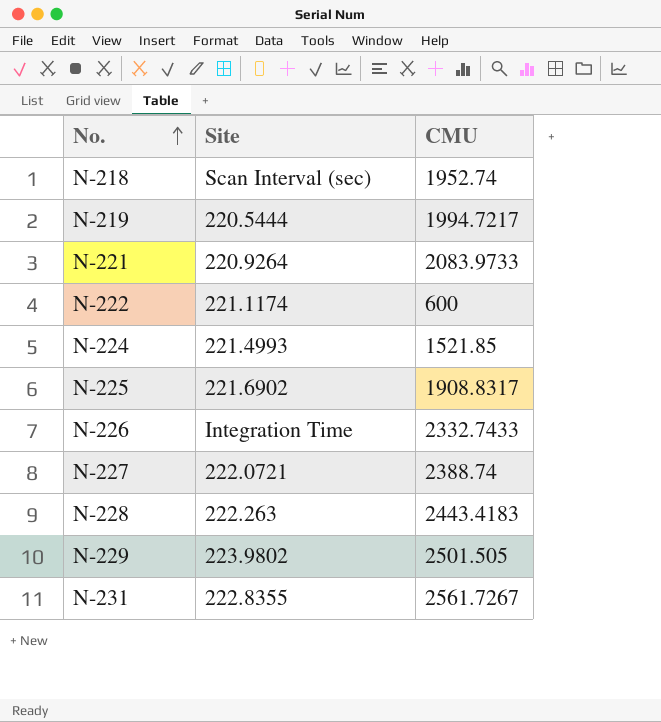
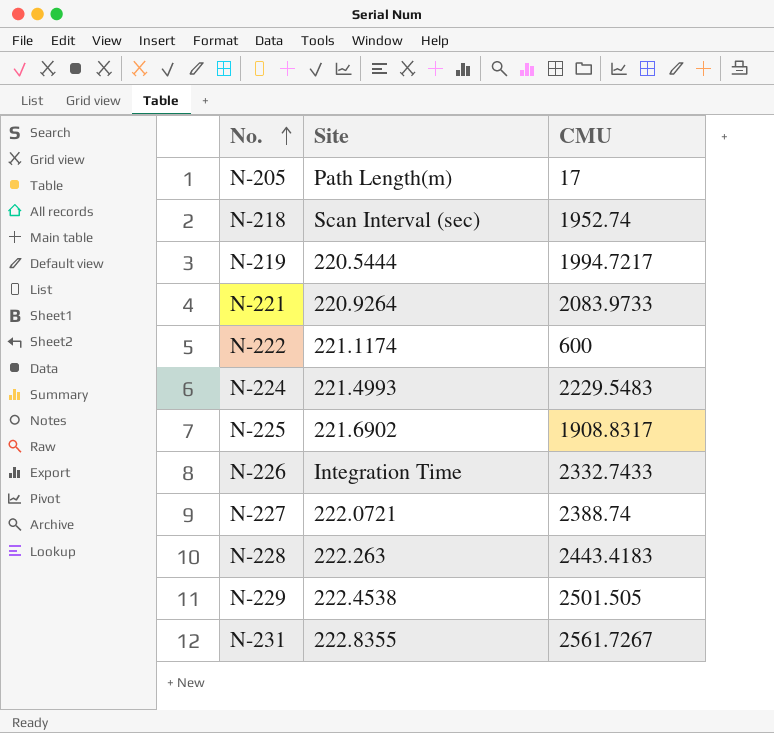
row N-205: none -> Path Length(m) | 17
N-224 | CMU: 1521.85 -> 2229.5483
N-229 | Site: 223.9802 -> 222.4538

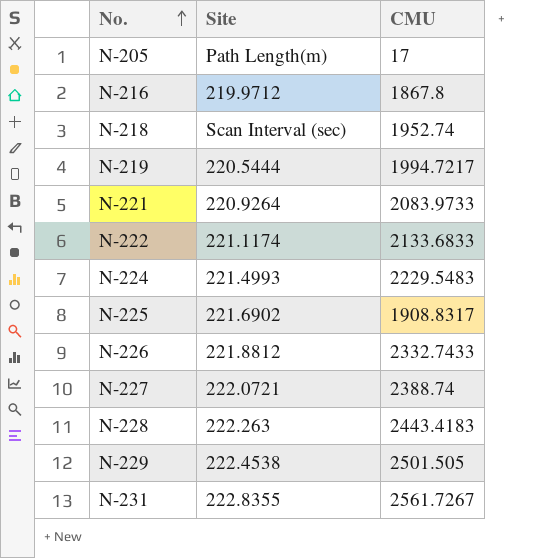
row N-216: none -> 219.9712 | 1867.8
N-222 | CMU: 600 -> 2133.6833
N-226 | Site: Integration Time -> 221.8812

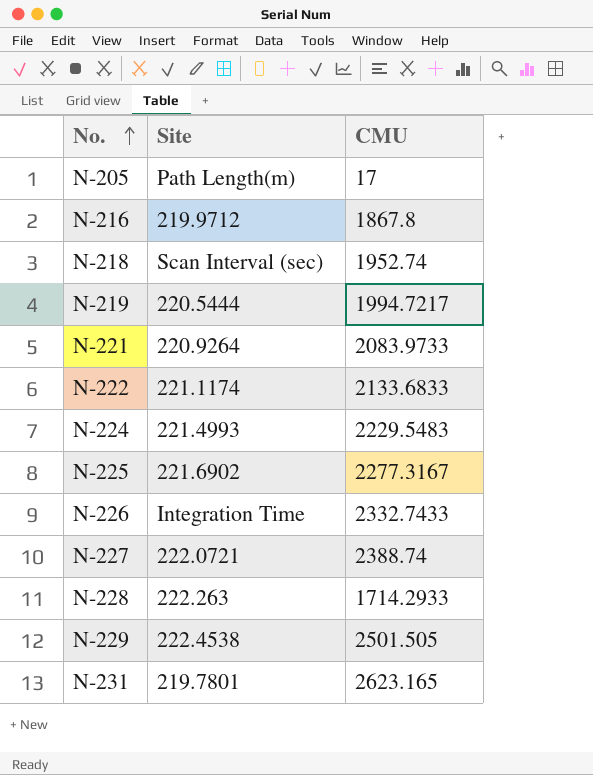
N-225 | CMU: 1908.8317 -> 2277.3167
N-226 | Site: 221.8812 -> Integration Time
N-228 | CMU: 2443.4183 -> 1714.2933
N-231 | Site: 222.8355 -> 219.7801
N-231 | CMU: 2561.7267 -> 2623.165

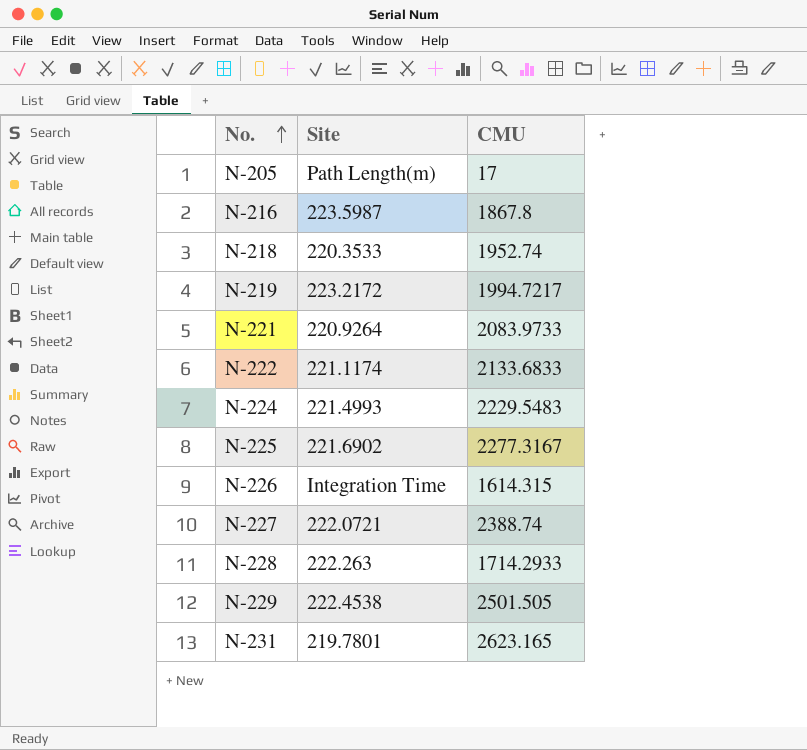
N-216 | Site: 219.9712 -> 223.5987
N-218 | Site: Scan Interval (sec) -> 220.3533
N-219 | Site: 220.5444 -> 223.2172
N-226 | CMU: 2332.7433 -> 1614.315

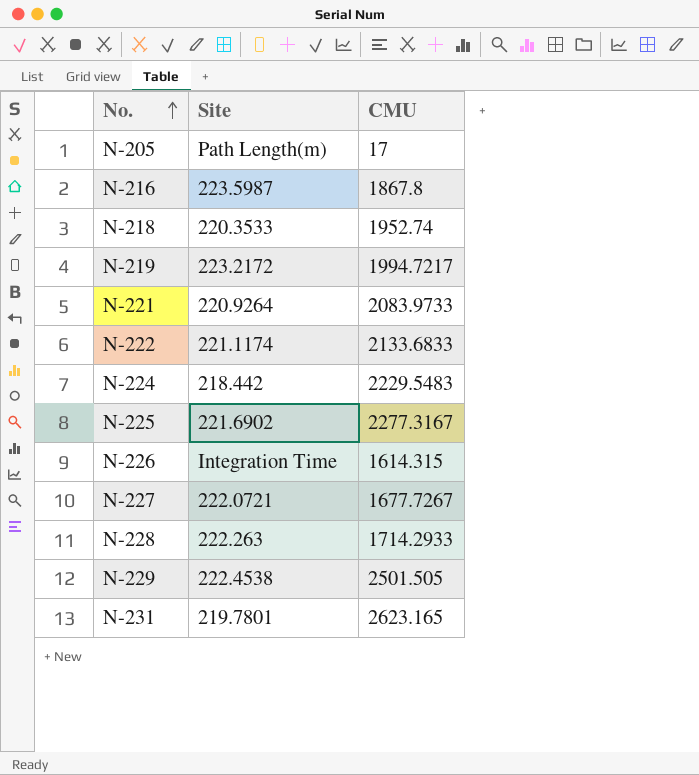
N-224 | Site: 221.4993 -> 218.442
N-227 | CMU: 2388.74 -> 1677.7267

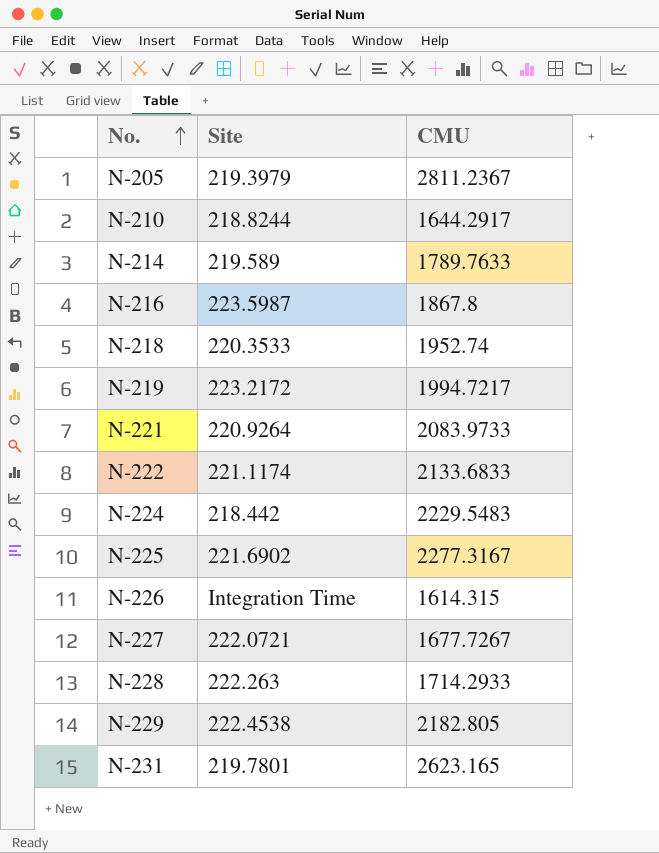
N-205 | Site: Path Length(m) -> 219.3979
N-205 | CMU: 17 -> 2811.2367
row N-210: none -> 218.8244 | 1644.2917
row N-214: none -> 219.589 | 1789.7633
N-229 | CMU: 2501.505 -> 2182.805

